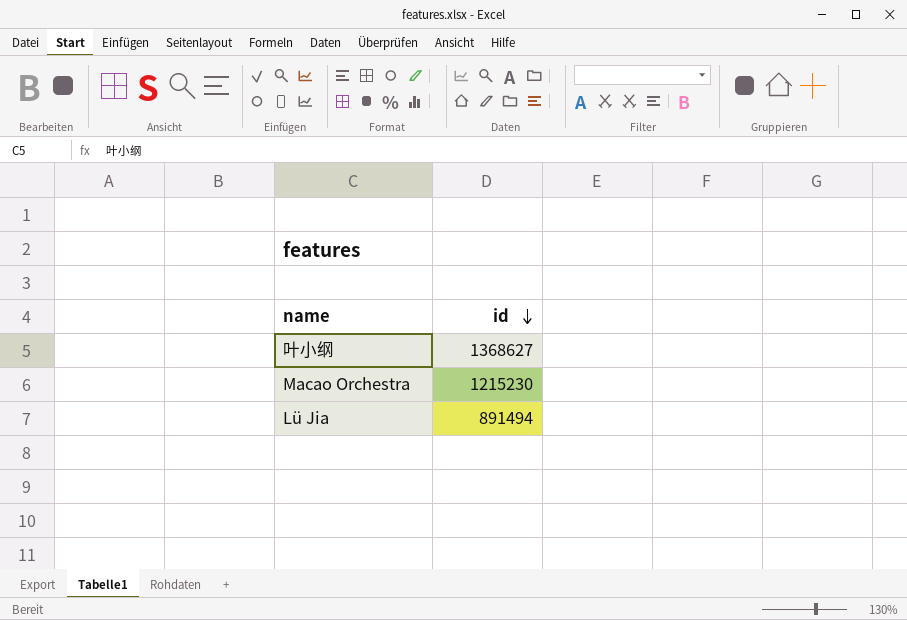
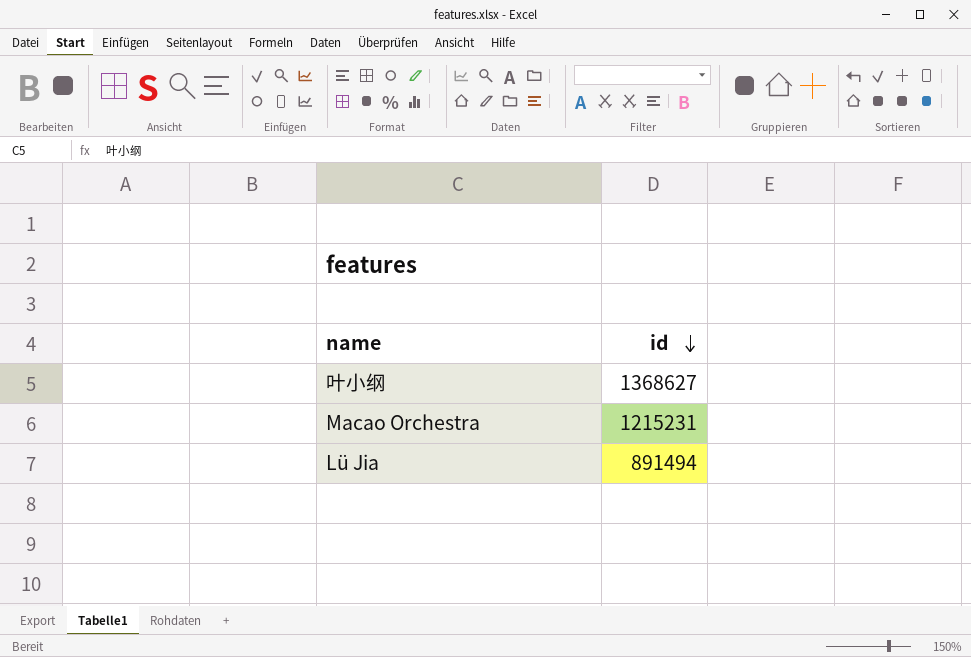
Macao Orchestra | id: 1215230 -> 1215231

